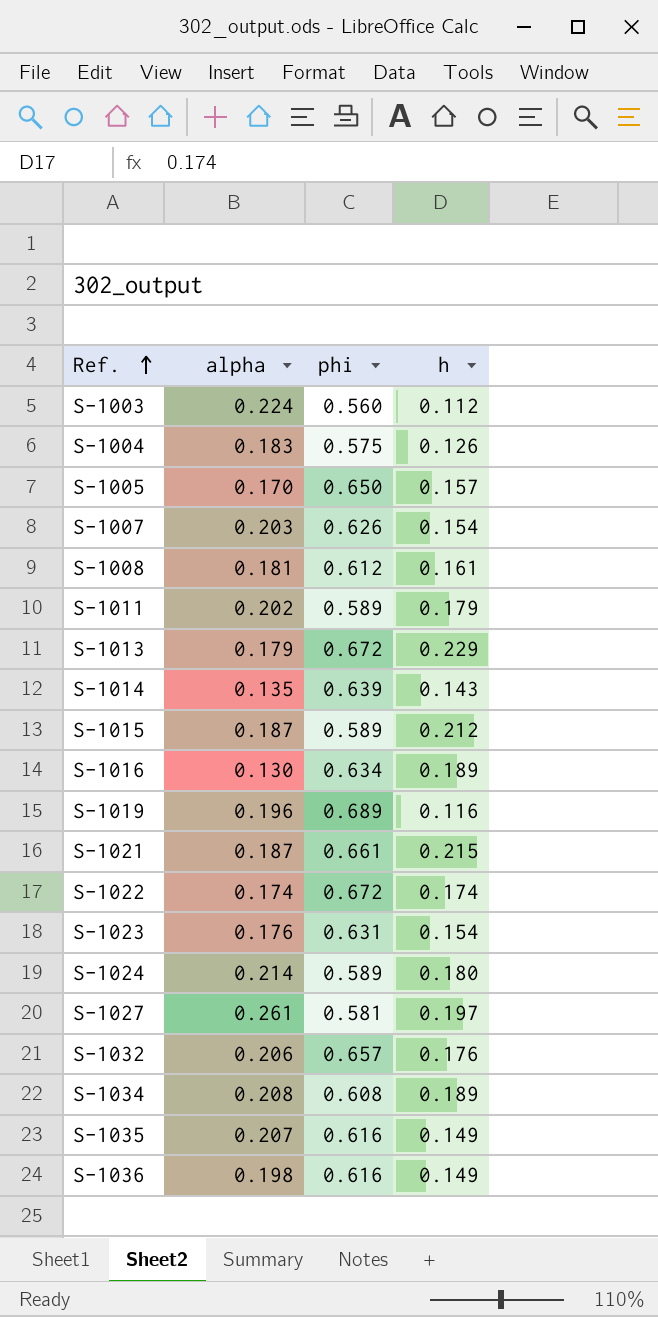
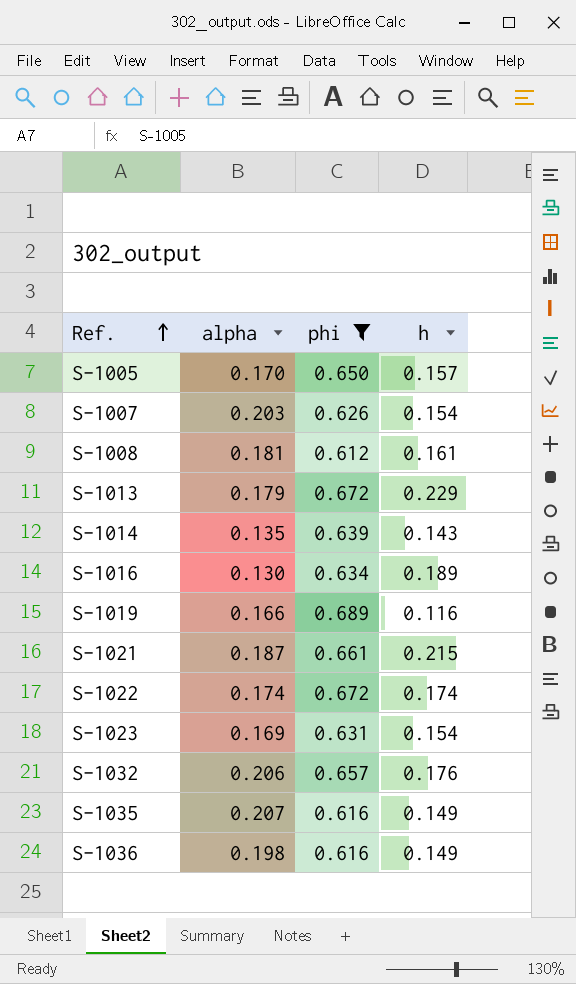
filter: none -> phi >= 0.612
S-1019 | alpha: 0.196 -> 0.166
S-1023 | alpha: 0.176 -> 0.169

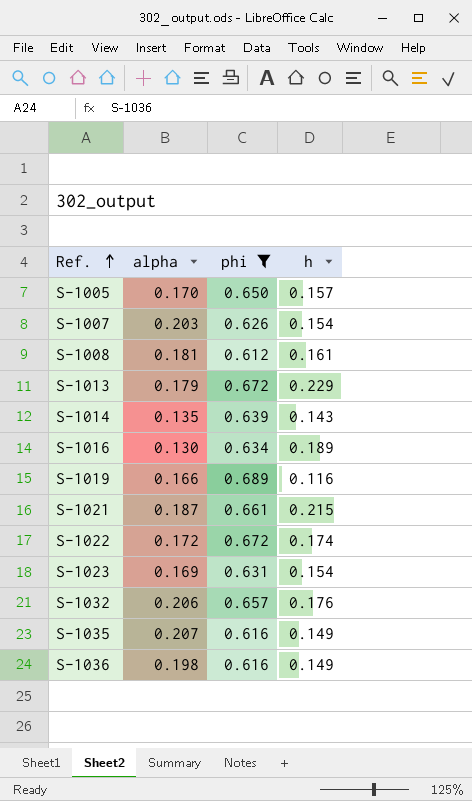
S-1022 | alpha: 0.174 -> 0.172

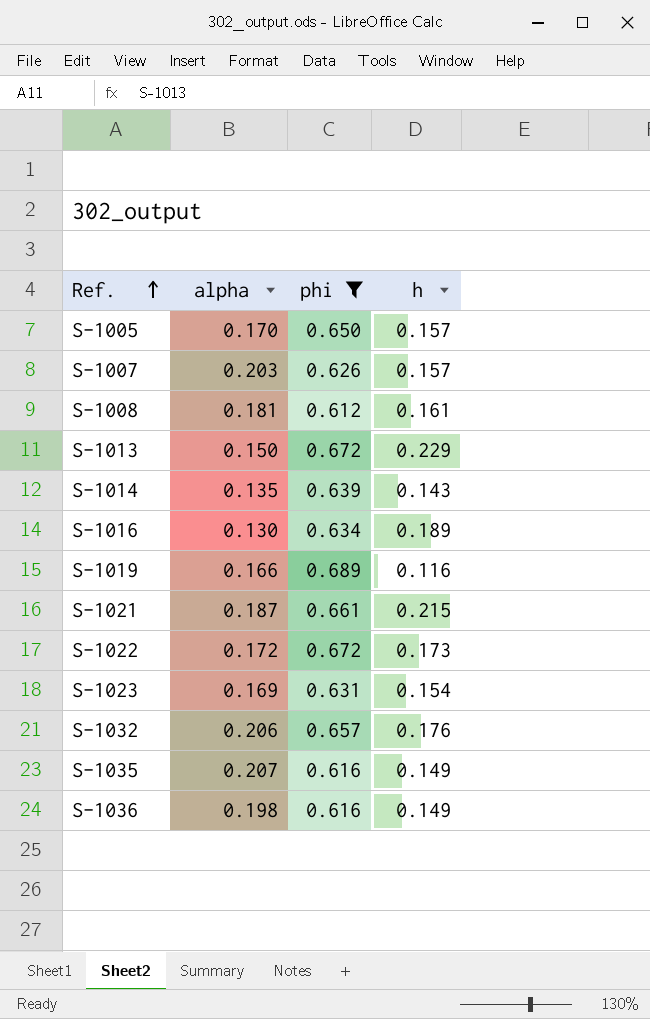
S-1007 | h: 0.154 -> 0.157
S-1013 | alpha: 0.179 -> 0.150
S-1022 | h: 0.174 -> 0.173

